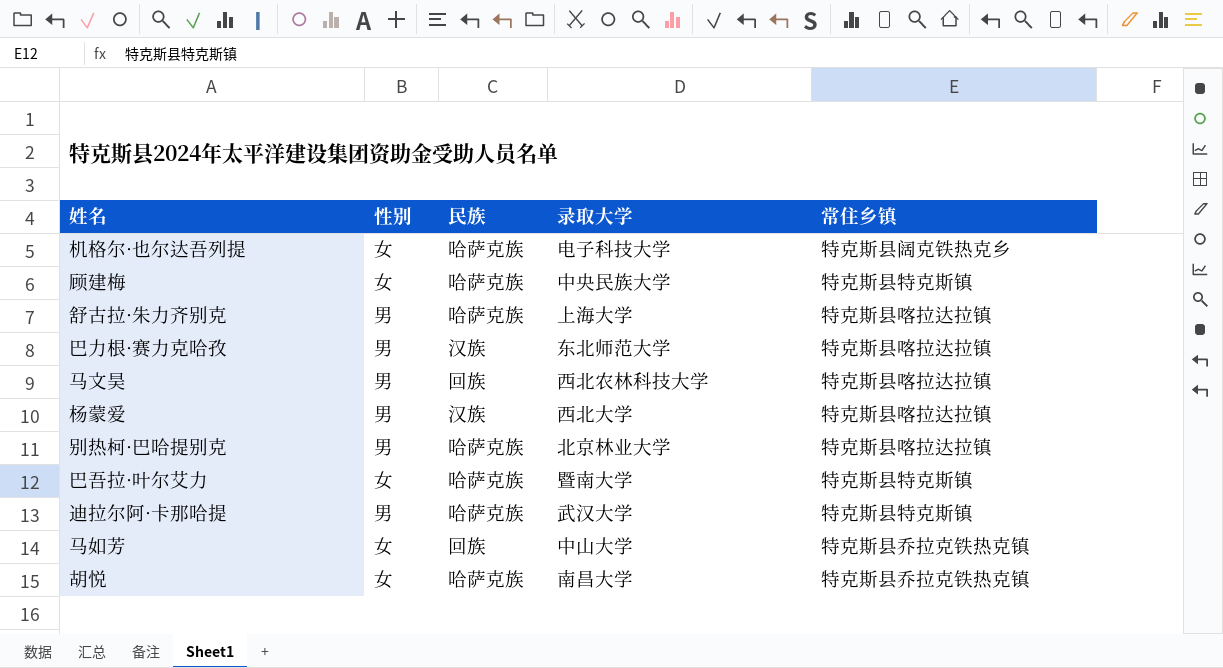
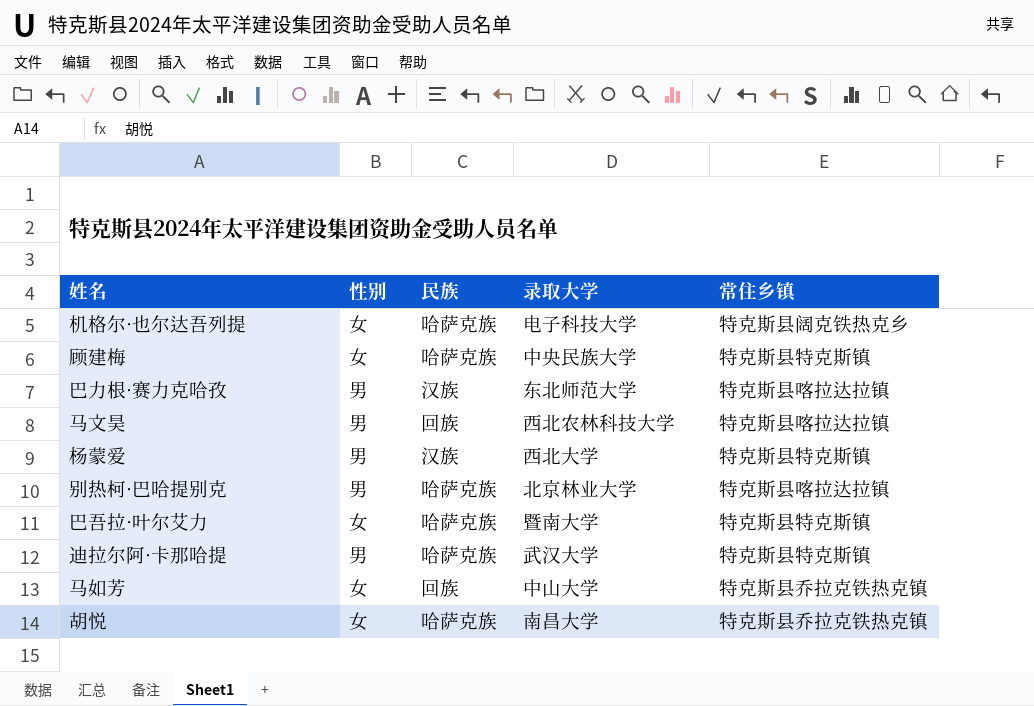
row 舒古拉·朱力齐别克: 男 | 哈萨克族 | 上海大学 | 特克斯县喀拉达拉镇 -> none
杨蒙爱 | 常住乡镇: 特克斯县喀拉达拉镇 -> 特克斯县特克斯镇

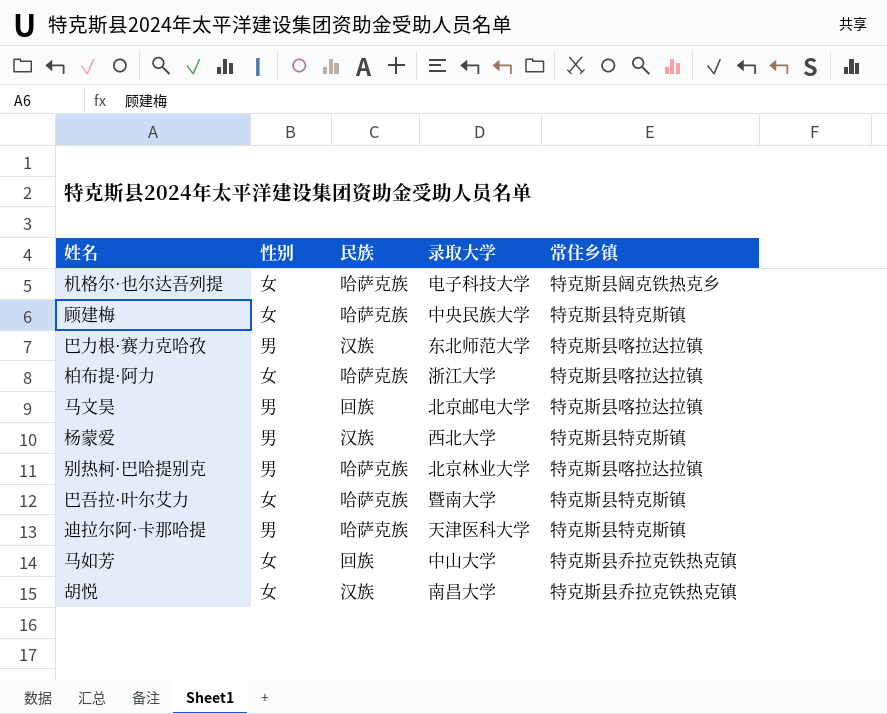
row 柏布提·阿力: none -> 女 | 哈萨克族 | 浙江大学 | 特克斯县喀拉达拉镇
马文昊 | 录取大学: 西北农林科技大学 -> 北京邮电大学
迪拉尔阿·卡那哈提 | 录取大学: 武汉大学 -> 天津医科大学
胡悦 | 民族: 哈萨克族 -> 汉族

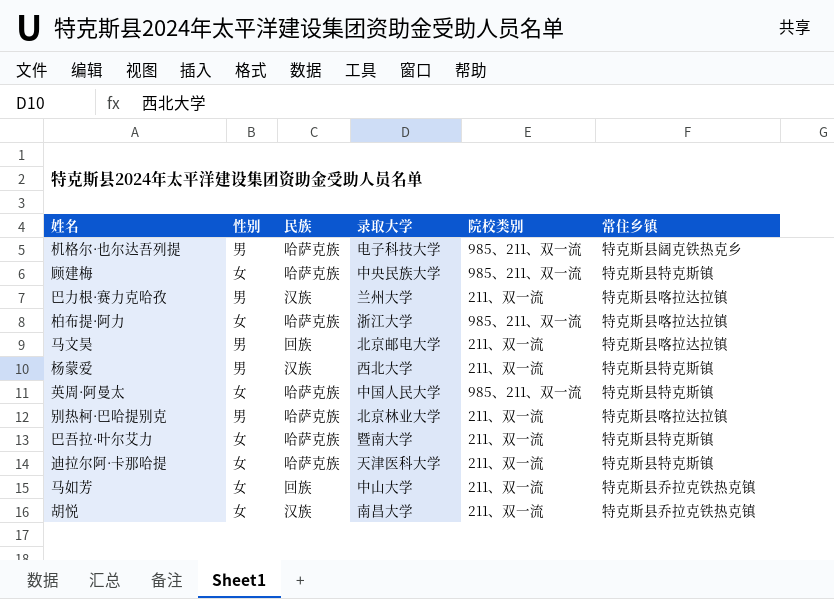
column 院校类别 | position: none -> 5
机格尔·也尔达吾列提 | 性别: 女 -> 男
巴力根·赛力克哈孜 | 录取大学: 东北师范大学 -> 兰州大学
row 英周·阿曼太: none -> 女 | 哈萨克族 | 中国人民大学 | 985、211、双一流 | 特克斯县特克斯镇
迪拉尔阿·卡那哈提 | 性别: 男 -> 女

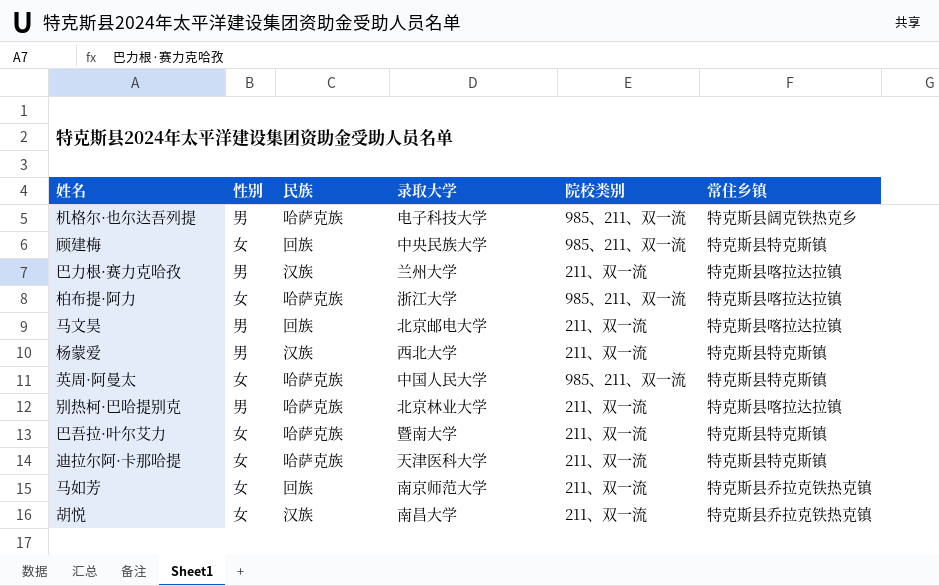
顾建梅 | 民族: 哈萨克族 -> 回族
马如芳 | 录取大学: 中山大学 -> 南京师范大学

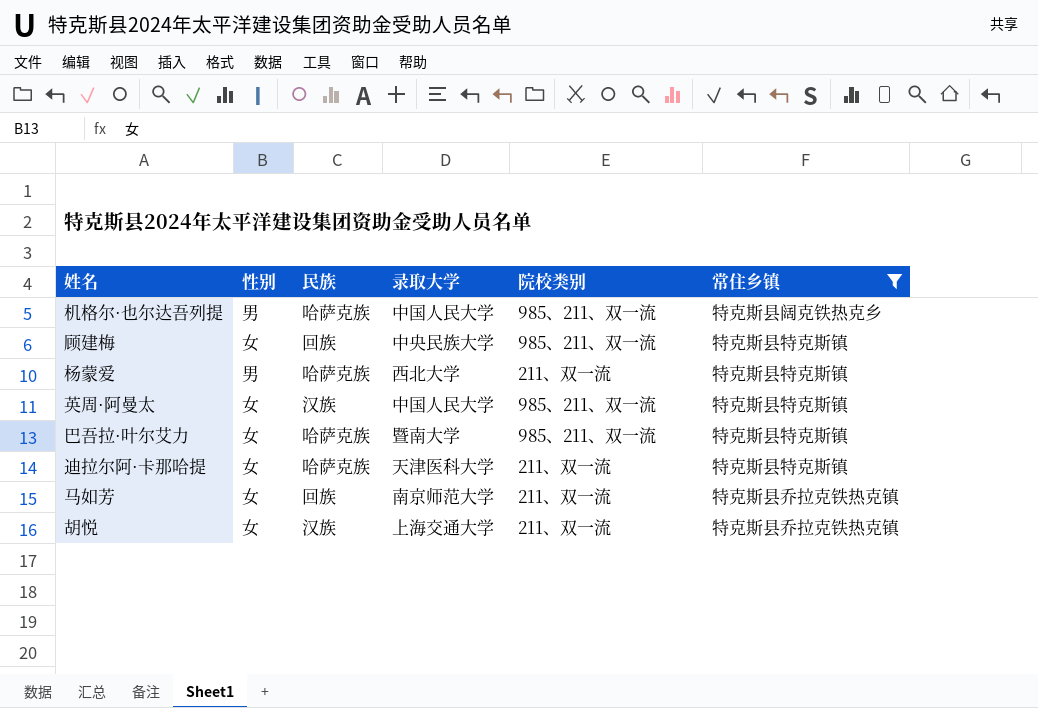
filter: none -> 常住乡镇 != 特克斯县喀拉达拉镇
机格尔·也尔达吾列提 | 录取大学: 电子科技大学 -> 中国人民大学
杨蒙爱 | 民族: 汉族 -> 哈萨克族
英周·阿曼太 | 民族: 哈萨克族 -> 汉族
巴吾拉·叶尔艾力 | 院校类别: 211、双一流 -> 985、211、双一流
胡悦 | 录取大学: 南昌大学 -> 上海交通大学

